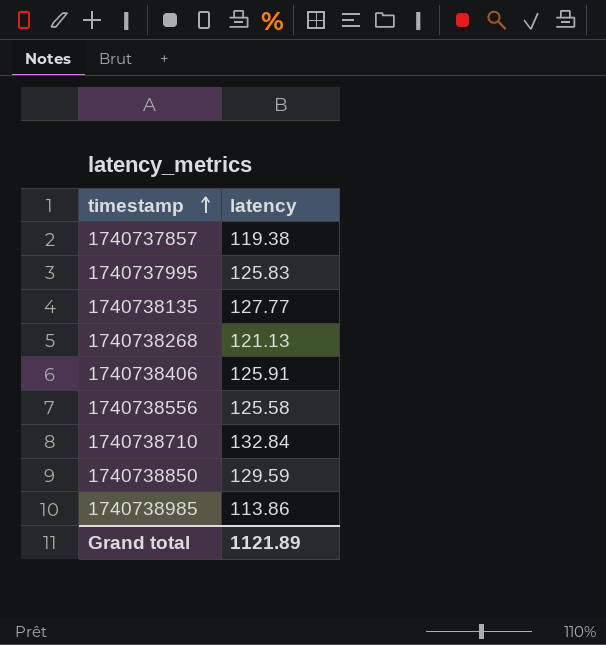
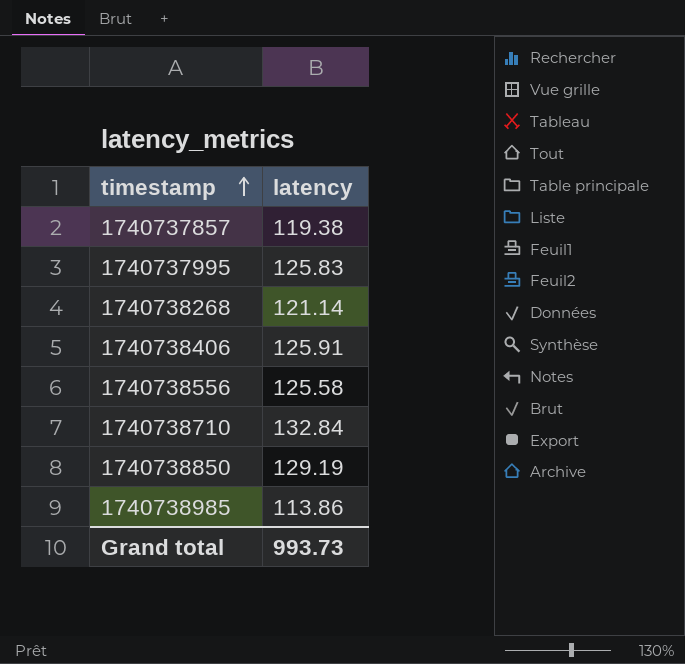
row 1740738135: 127.77 -> none
1740738268 | latency: 121.13 -> 121.14
1740738850 | latency: 129.59 -> 129.19
Grand total | latency: 1121.89 -> 993.73

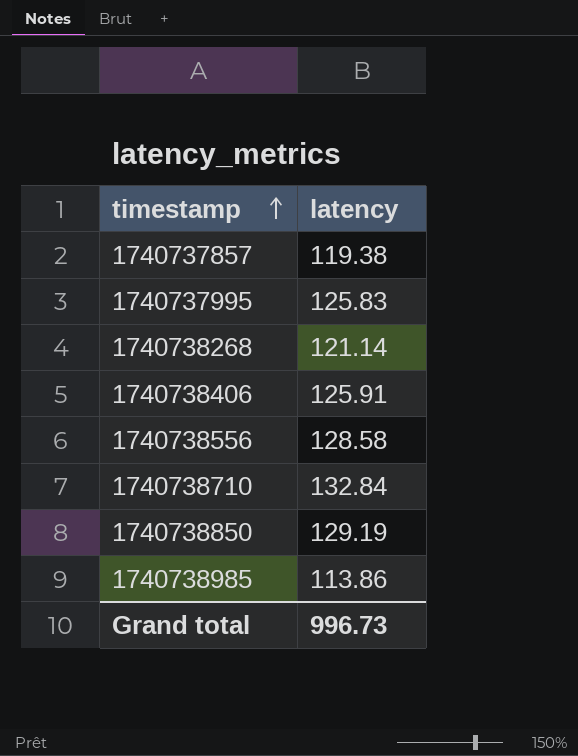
1740738556 | latency: 125.58 -> 128.58
Grand total | latency: 993.73 -> 996.73

